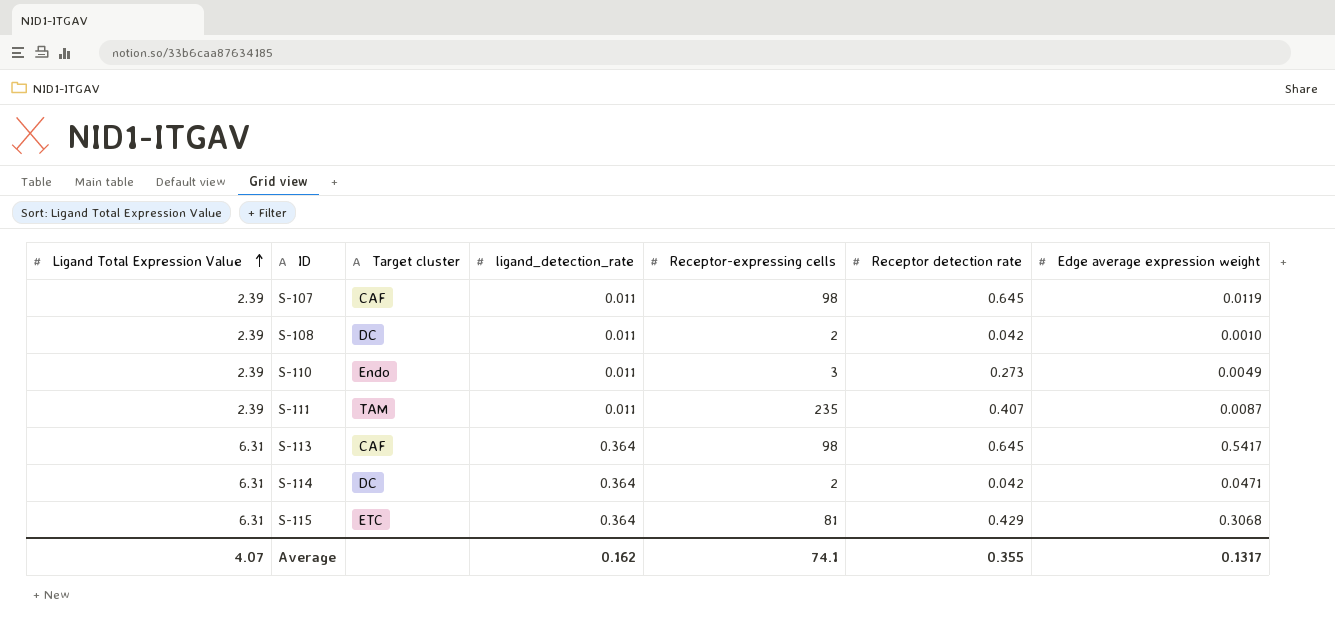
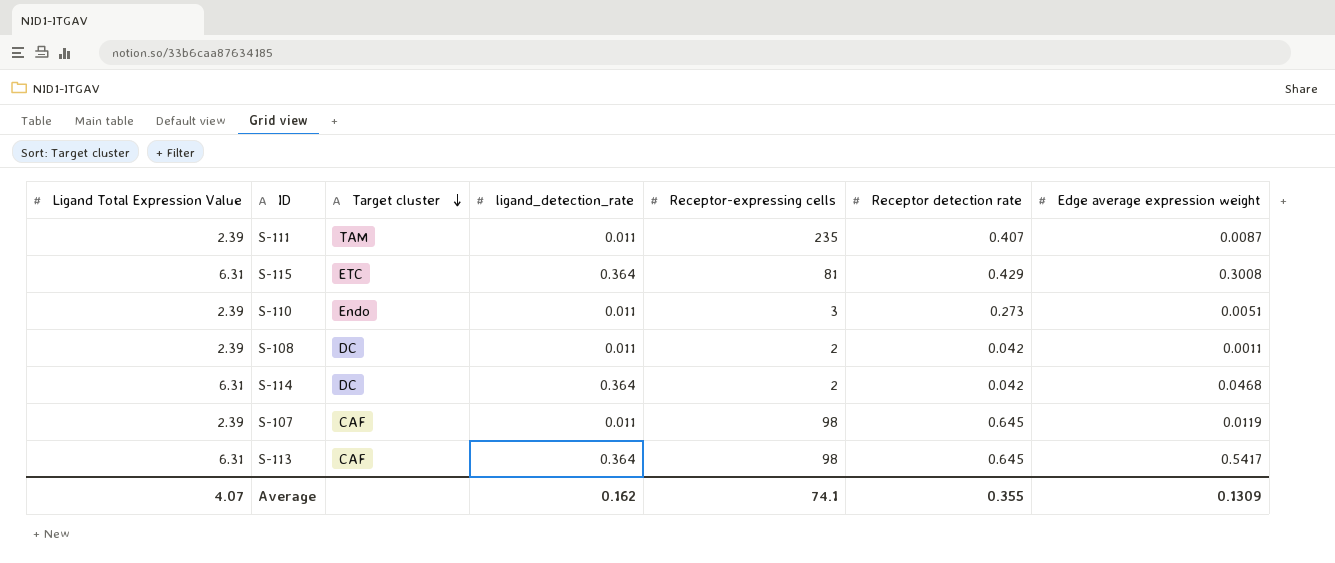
row order: Ligand Total Expression Value ascending -> Target cluster descending
S-115 | Edge average expression weight: 0.3068 -> 0.3008
S-110 | Edge average expression weight: 0.0049 -> 0.0051
S-108 | Edge average expression weight: 0.0010 -> 0.0011
S-114 | Edge average expression weight: 0.0471 -> 0.0468
Average | Edge average expression weight: 0.1317 -> 0.1309

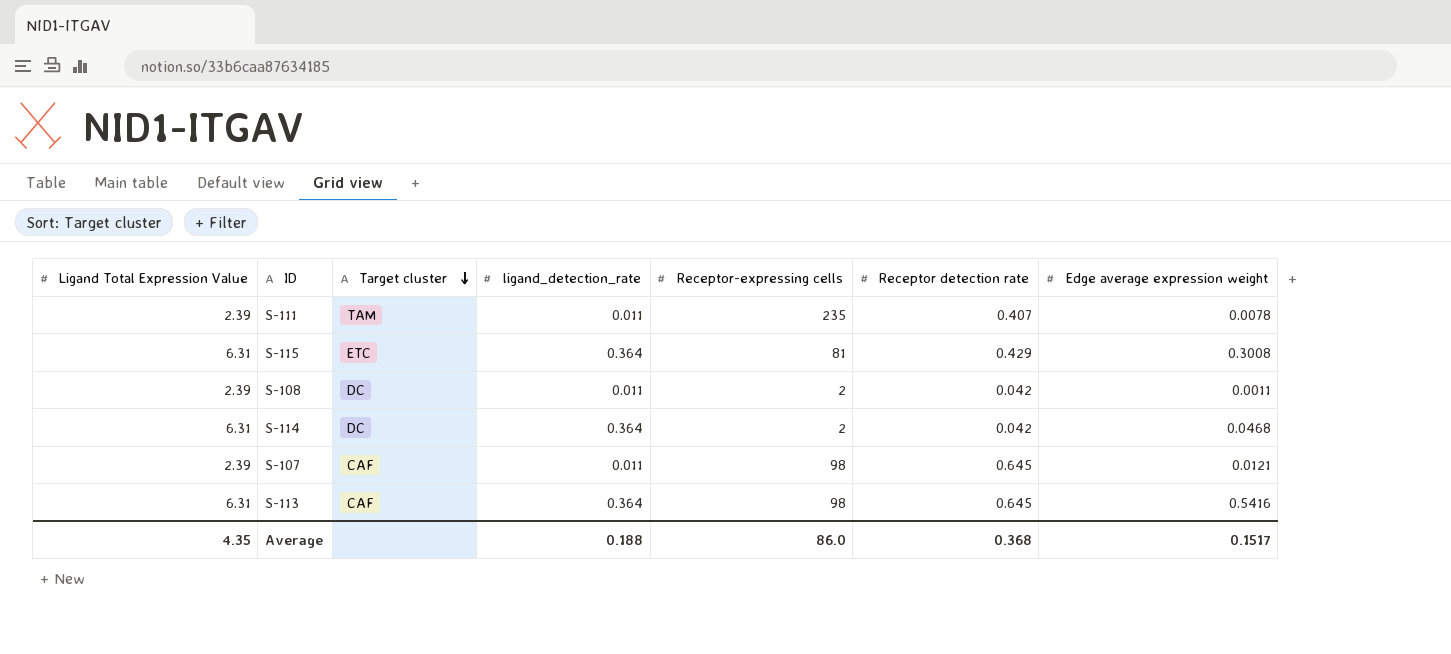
row S-110: 2.39 | Endo | 0.011 | 3 | 0.273 | 0.0051 -> none
S-111 | Edge average expression weight: 0.0087 -> 0.0078
S-107 | Edge average expression weight: 0.0119 -> 0.0121
S-113 | Edge average expression weight: 0.5417 -> 0.5416
Average | Ligand Total Expression Value: 4.07 -> 4.35
Average | ligand_detection_rate: 0.162 -> 0.188
Average | Receptor-expressing cells: 74.1 -> 86.0
Average | Receptor detection rate: 0.355 -> 0.368
Average | Edge average expression weight: 0.1309 -> 0.1517

